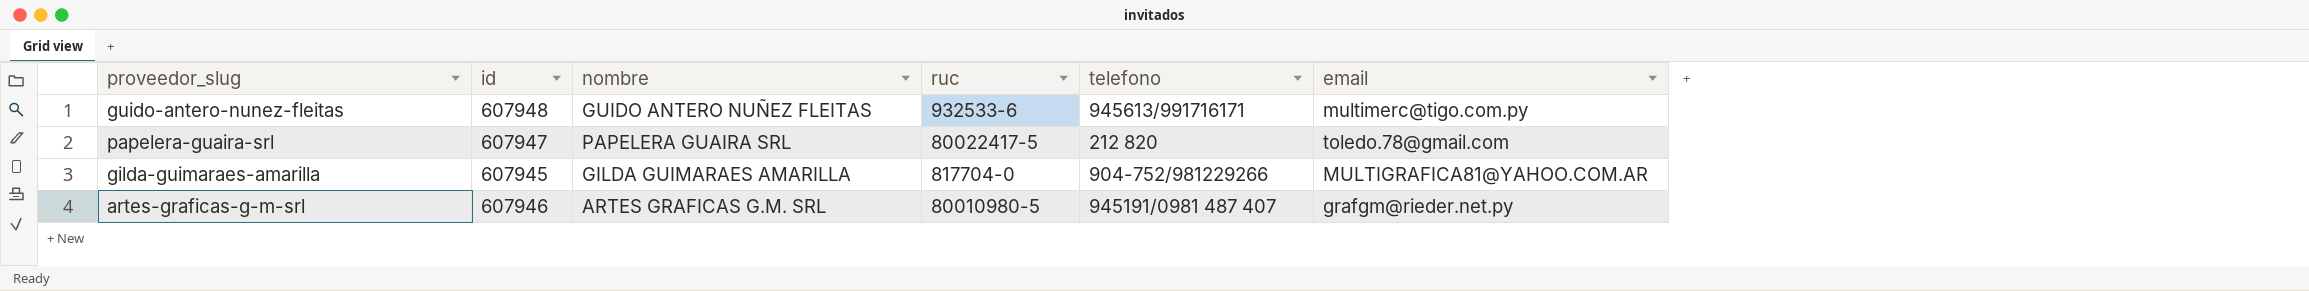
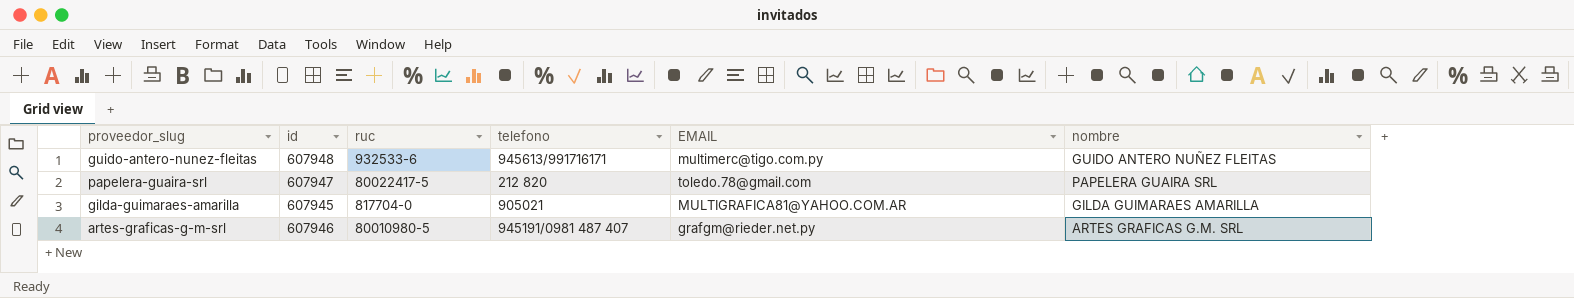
column name: email -> EMAIL
column nombre | position: 3 -> 6
gilda-guimaraes-amarilla | telefono: 904-752/981229266 -> 905021

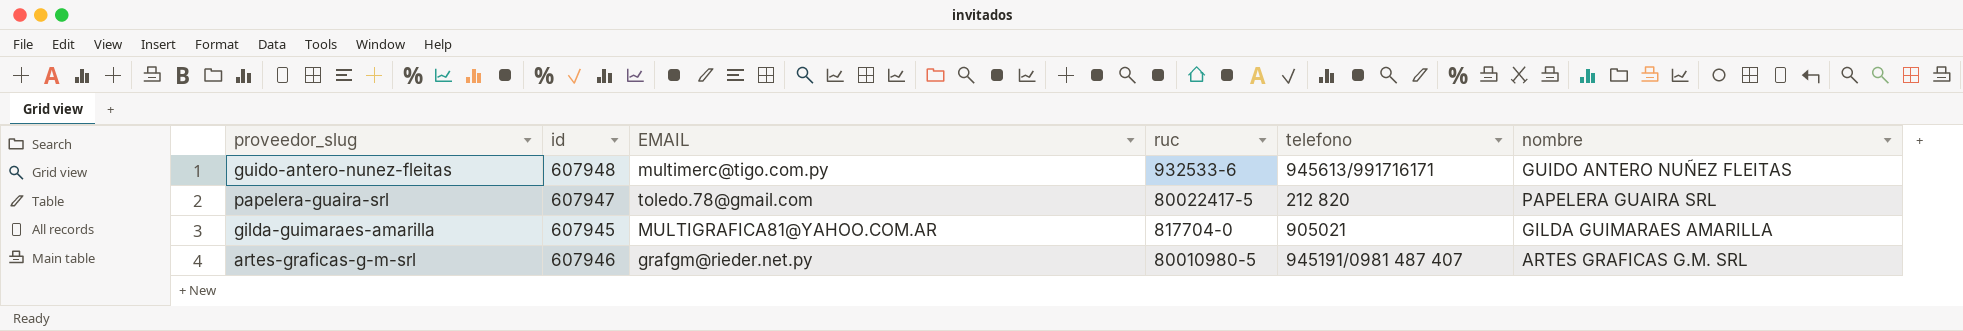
column EMAIL | position: 5 -> 3

